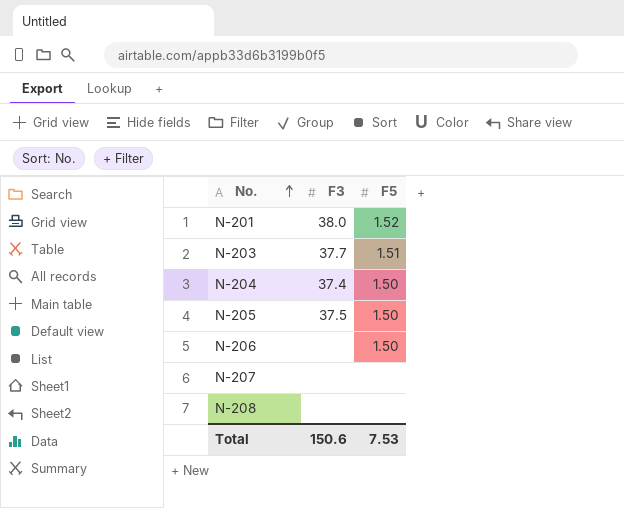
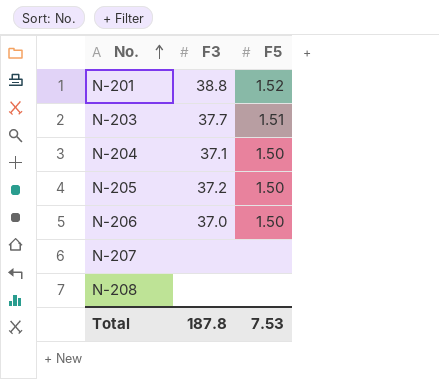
N-201 | F3: 38.0 -> 38.8
N-204 | F3: 37.4 -> 37.1
N-205 | F3: 37.5 -> 37.2
N-206 | F3: none -> 37.0
Total | F3: 150.6 -> 187.8

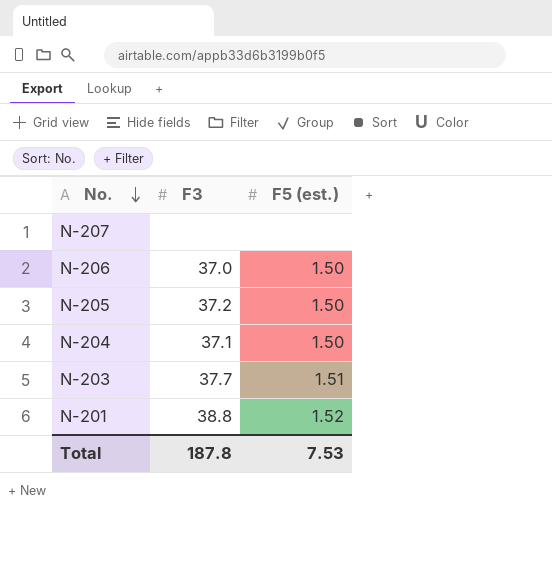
row order: No. ascending -> No. descending
column name: F5 -> F5 (est.)
row N-208: none | none -> none

